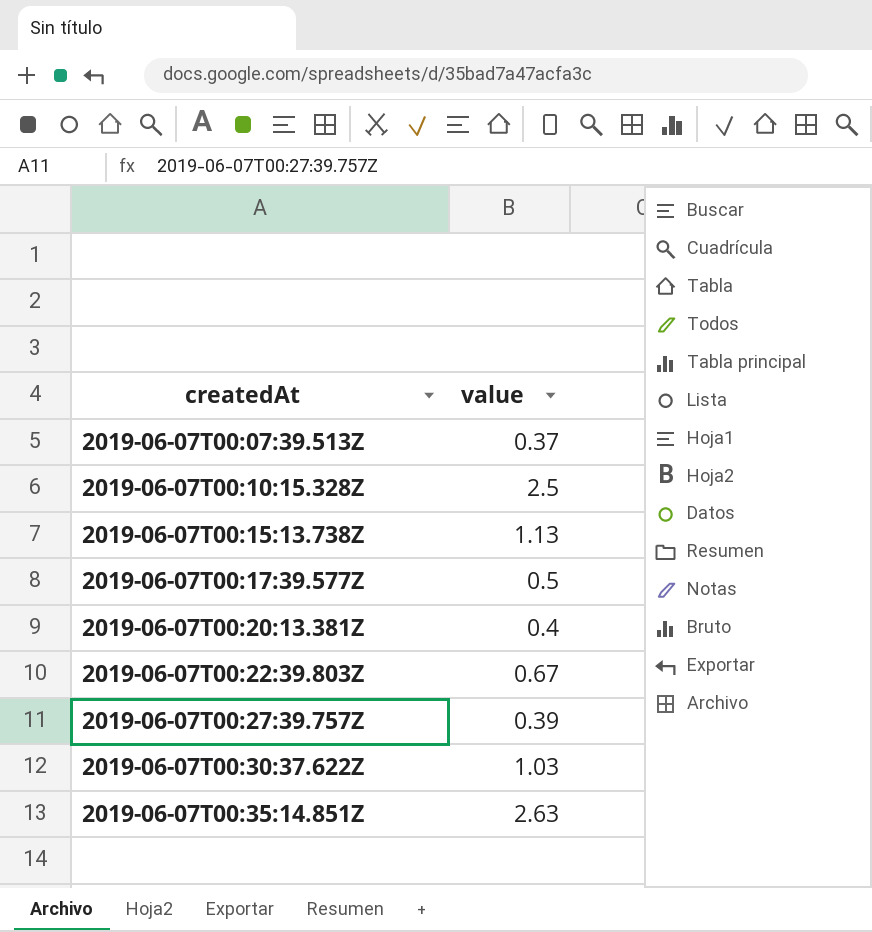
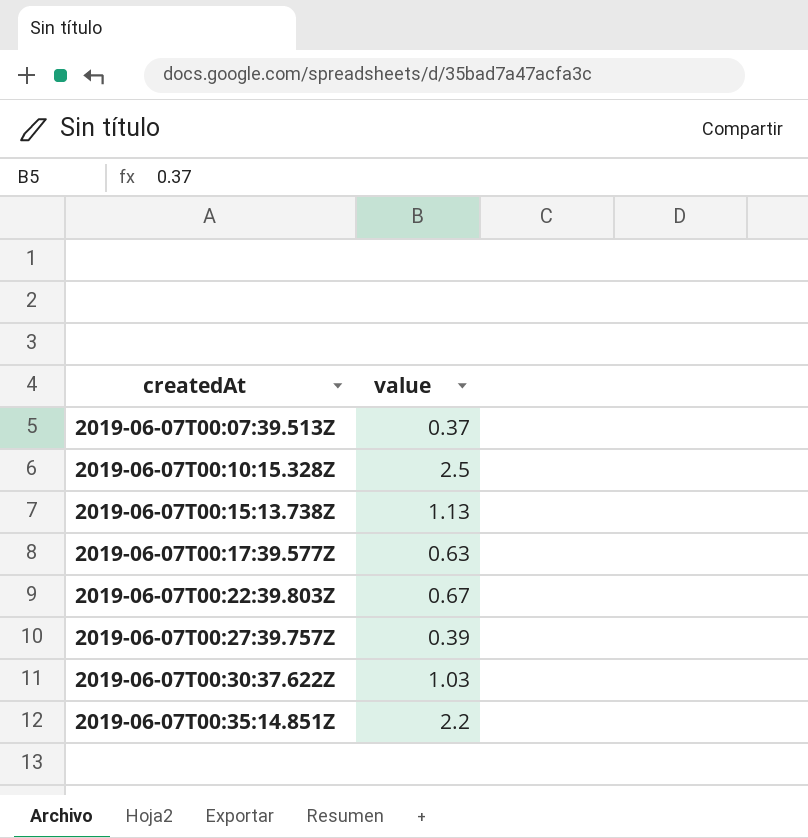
row 2019-06-07T00:20:13.381Z: 0.4 -> none
2019-06-07T00:17:39.577Z | value: 0.5 -> 0.63
2019-06-07T00:35:14.851Z | value: 2.63 -> 2.2

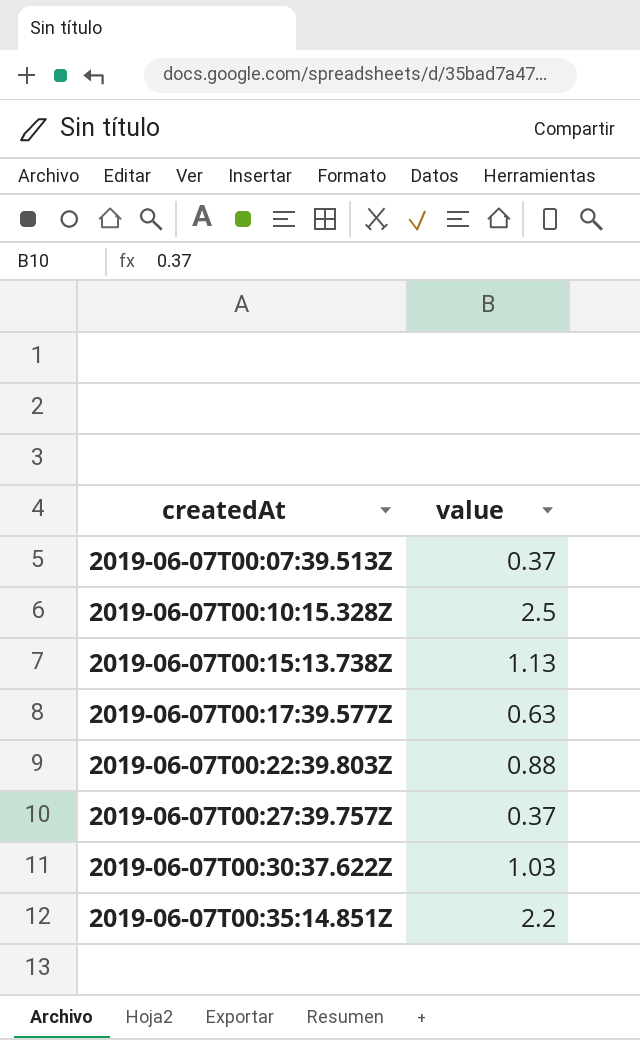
2019-06-07T00:22:39.803Z | value: 0.67 -> 0.88
2019-06-07T00:27:39.757Z | value: 0.39 -> 0.37

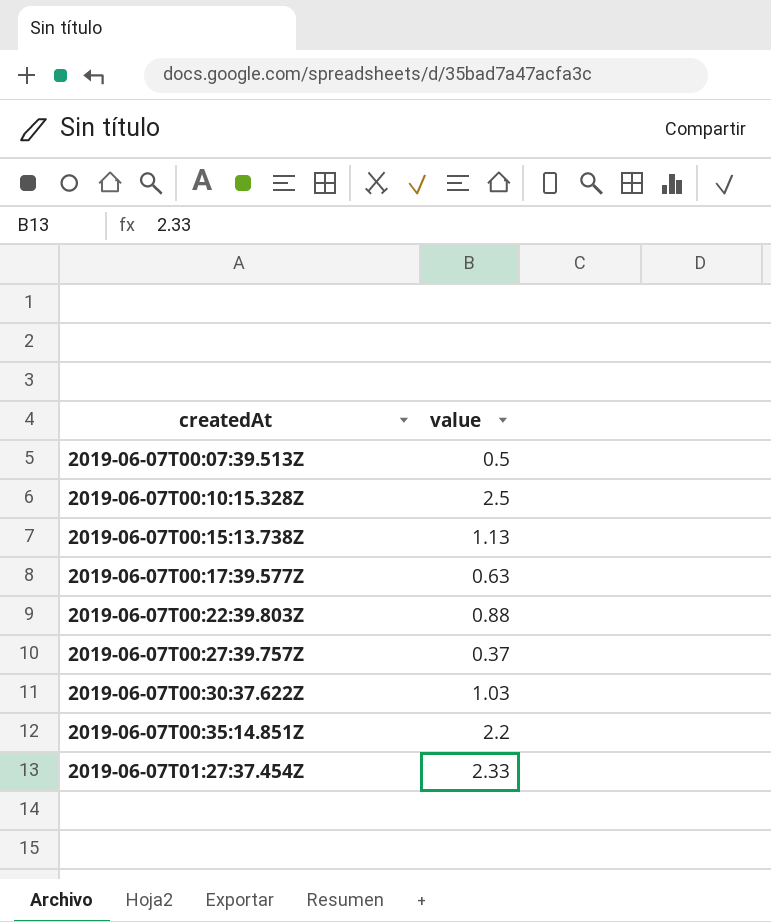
2019-06-07T00:07:39.513Z | value: 0.37 -> 0.5
row 2019-06-07T01:27:37.454Z: none -> 2.33

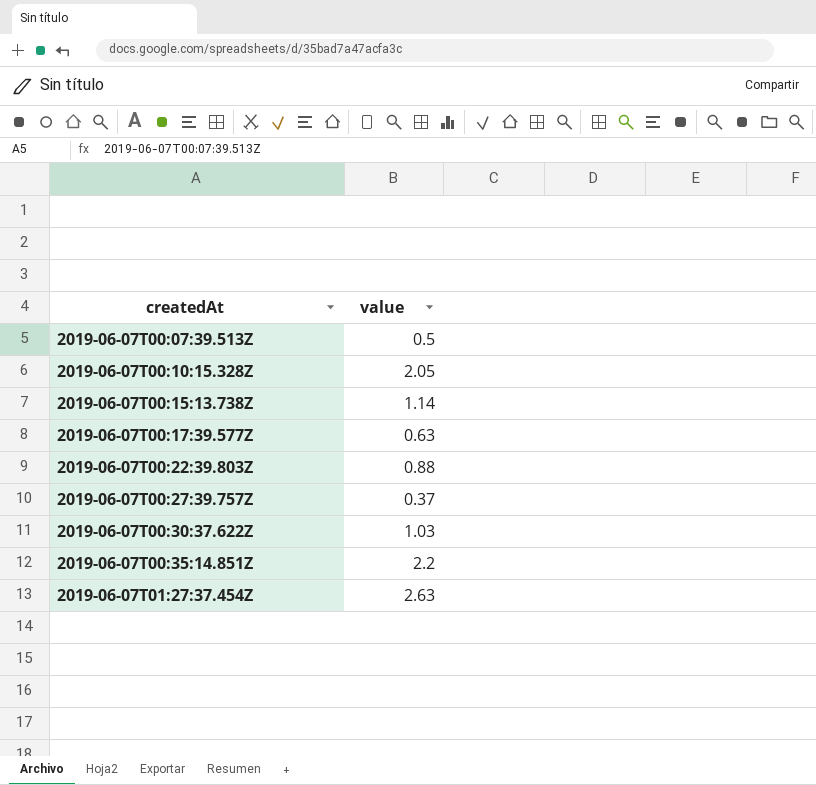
2019-06-07T00:10:15.328Z | value: 2.5 -> 2.05
2019-06-07T00:15:13.738Z | value: 1.13 -> 1.14
2019-06-07T01:27:37.454Z | value: 2.33 -> 2.63

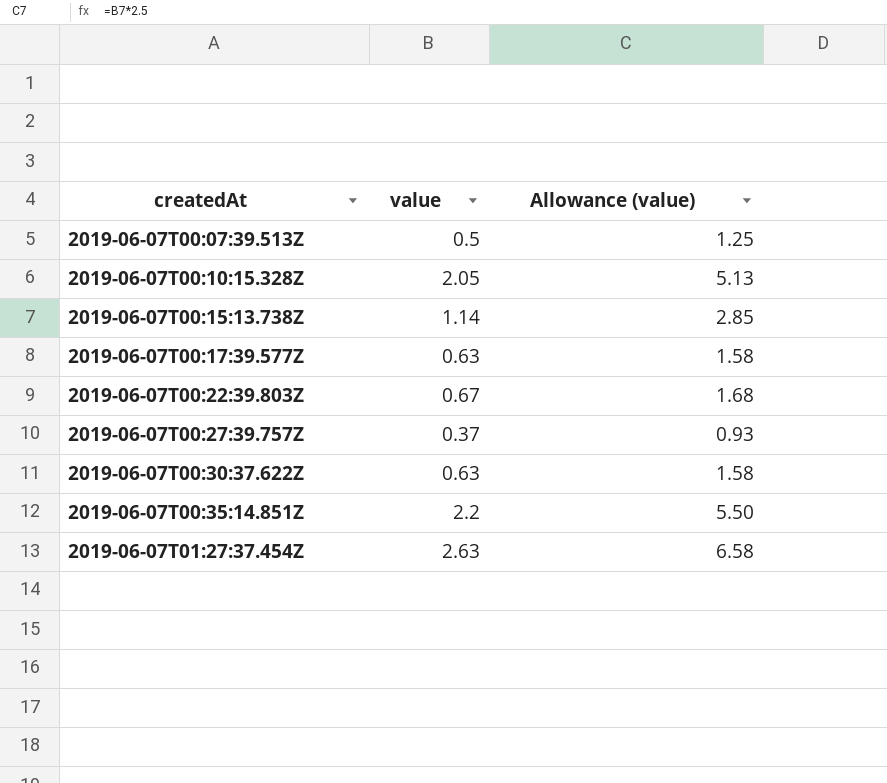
column Allowance (value) | formula: none -> [value] * 2.5
2019-06-07T00:22:39.803Z | value: 0.88 -> 0.67
2019-06-07T00:30:37.622Z | value: 1.03 -> 0.63

